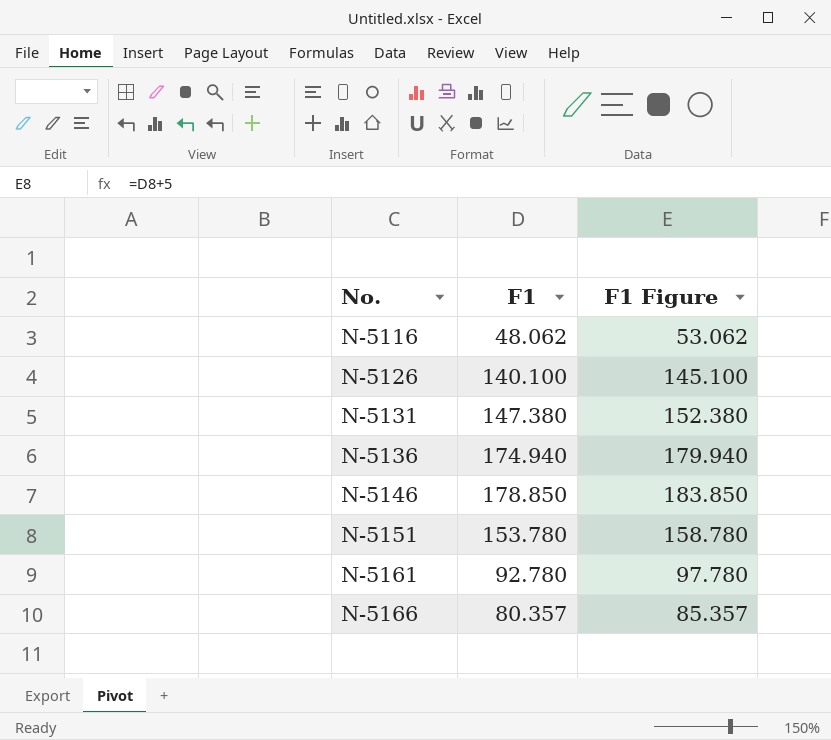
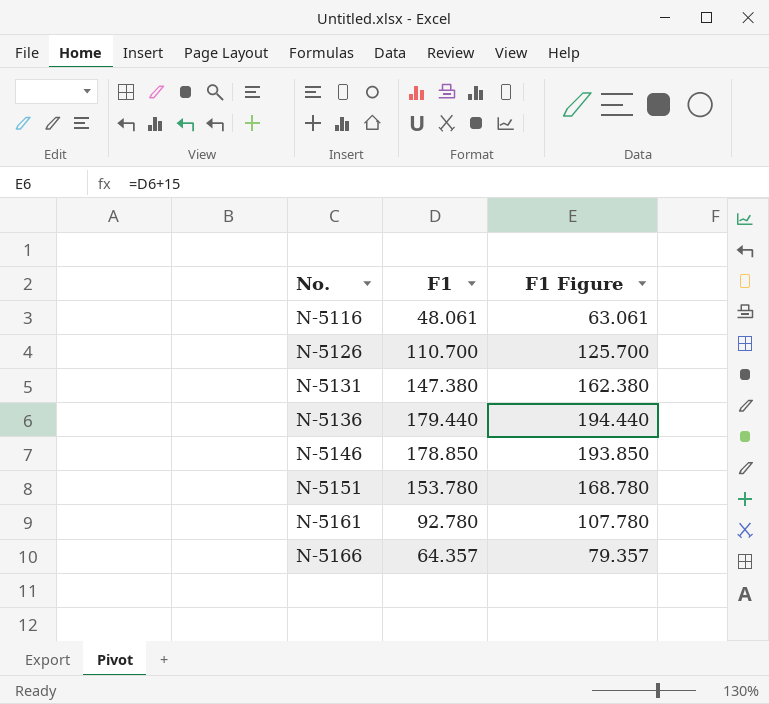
column F1 Figure | formula: [F1] + 5 -> [F1] + 15
N-5116 | F1: 48.062 -> 48.061
N-5126 | F1: 140.100 -> 110.700
N-5136 | F1: 174.940 -> 179.440
N-5166 | F1: 80.357 -> 64.357

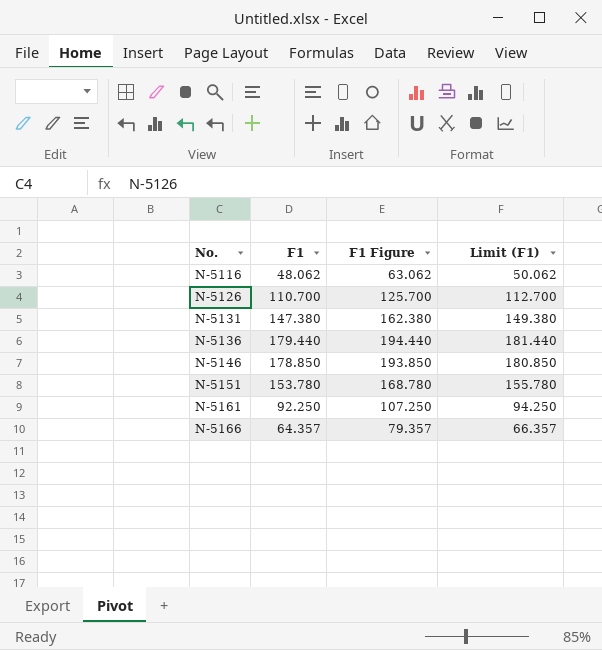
column Limit (F1) | formula: none -> [F1] + 2
N-5116 | F1: 48.061 -> 48.062
N-5116 | F1 Figure: 63.061 -> 63.062
N-5161 | F1: 92.780 -> 92.250
N-5161 | F1 Figure: 107.780 -> 107.250

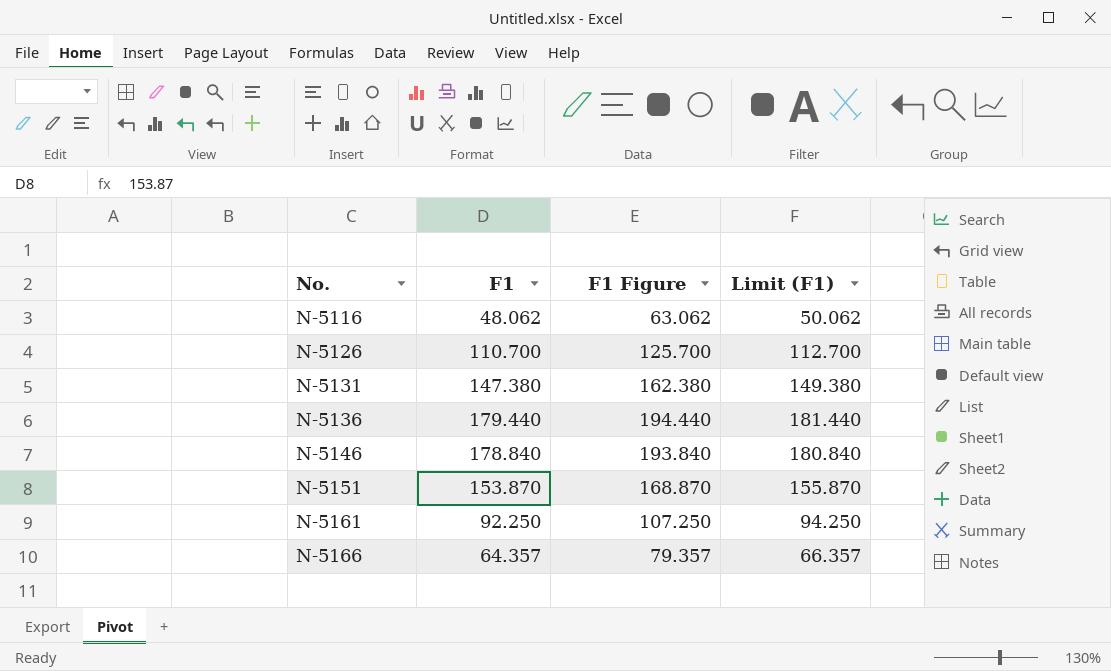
N-5146 | F1: 178.850 -> 178.840
N-5146 | F1 Figure: 193.850 -> 193.840
N-5146 | Limit (F1): 180.850 -> 180.840
N-5151 | F1: 153.780 -> 153.870
N-5151 | F1 Figure: 168.780 -> 168.870
N-5151 | Limit (F1): 155.780 -> 155.870

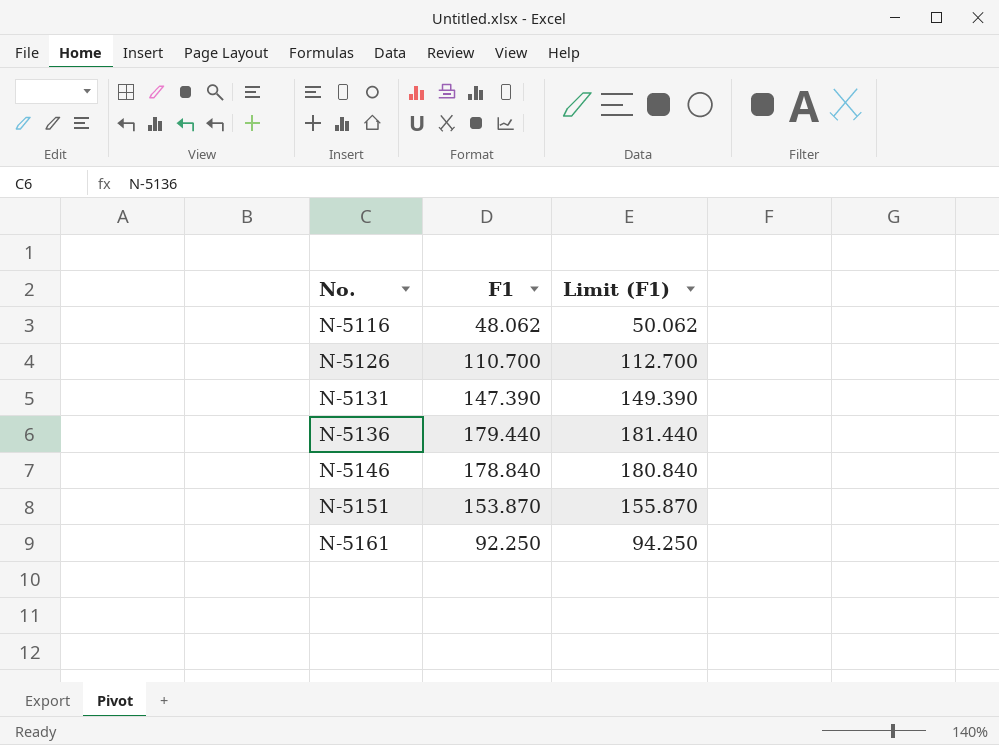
column F1 Figure | formula: [F1] + 15 -> none
row N-5166: 64.357 | 79.357 | 66.357 -> none
N-5131 | F1: 147.380 -> 147.390
N-5131 | Limit (F1): 149.380 -> 149.390

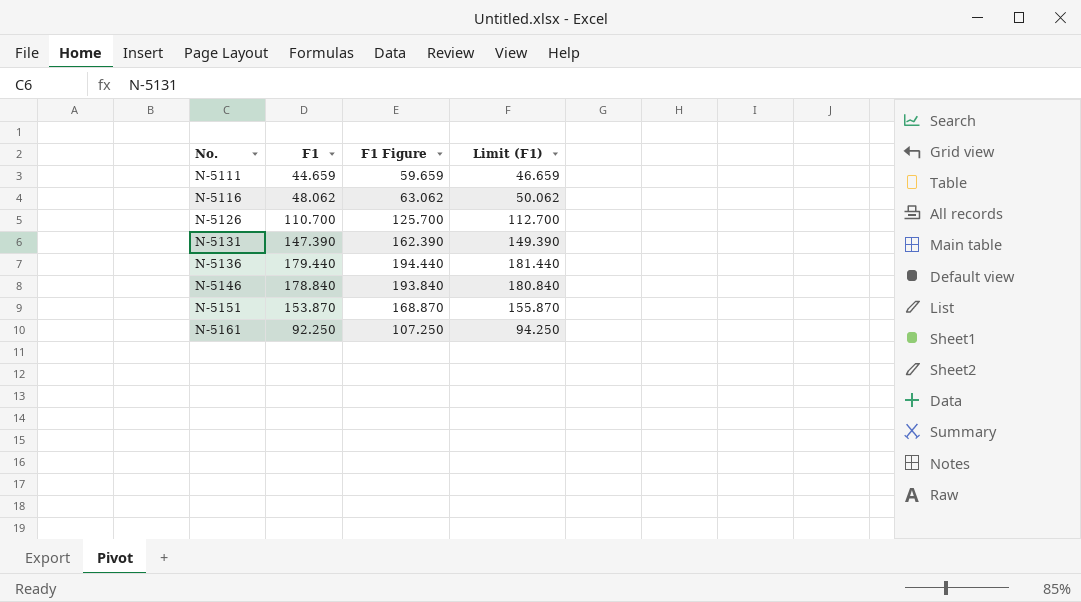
column F1 Figure | formula: none -> [F1] + 15
row N-5111: none -> 44.659 | 59.659 | 46.659

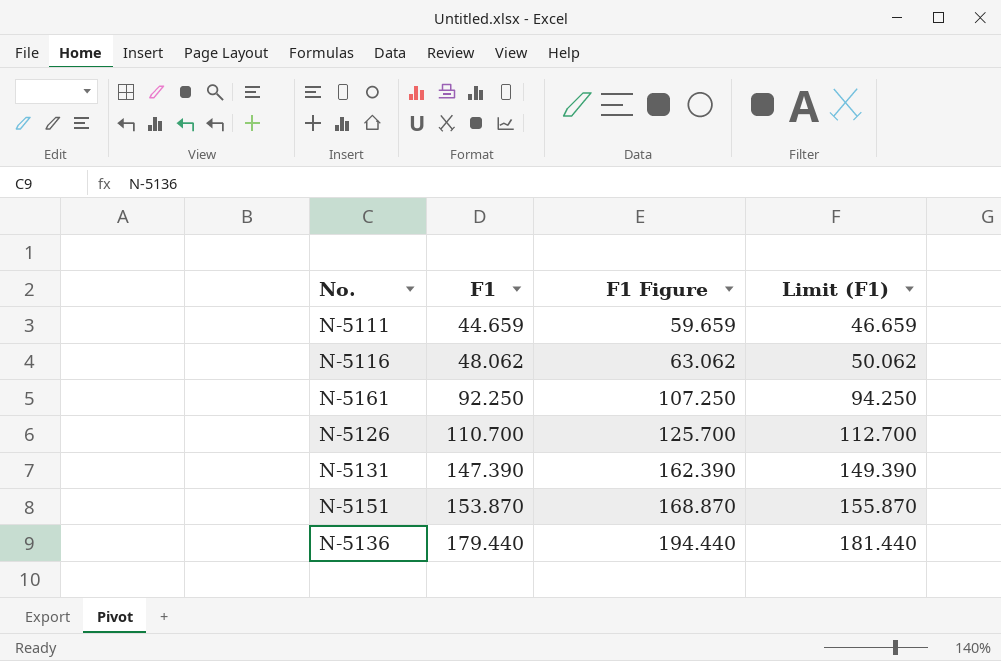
row order: No. ascending -> F1 ascending
row N-5146: 178.840 | 193.840 | 180.840 -> none

